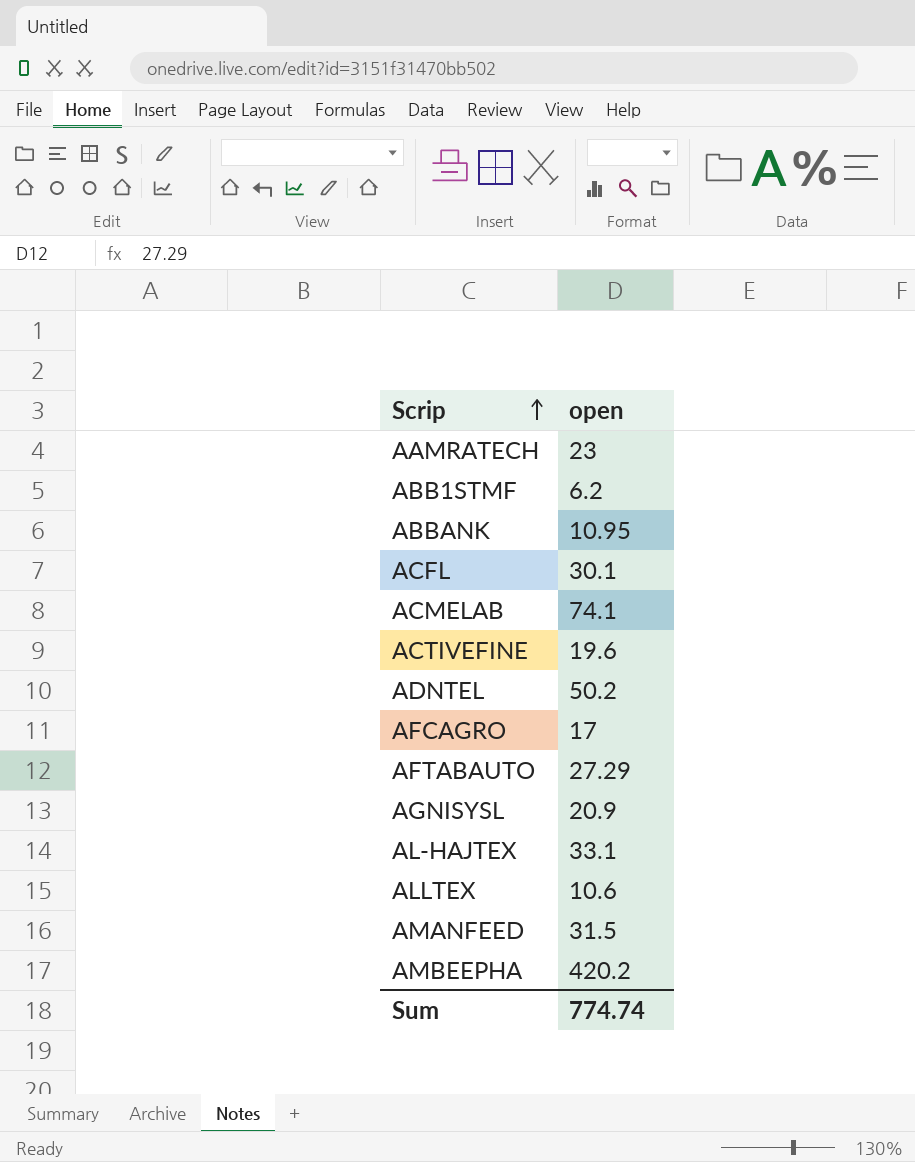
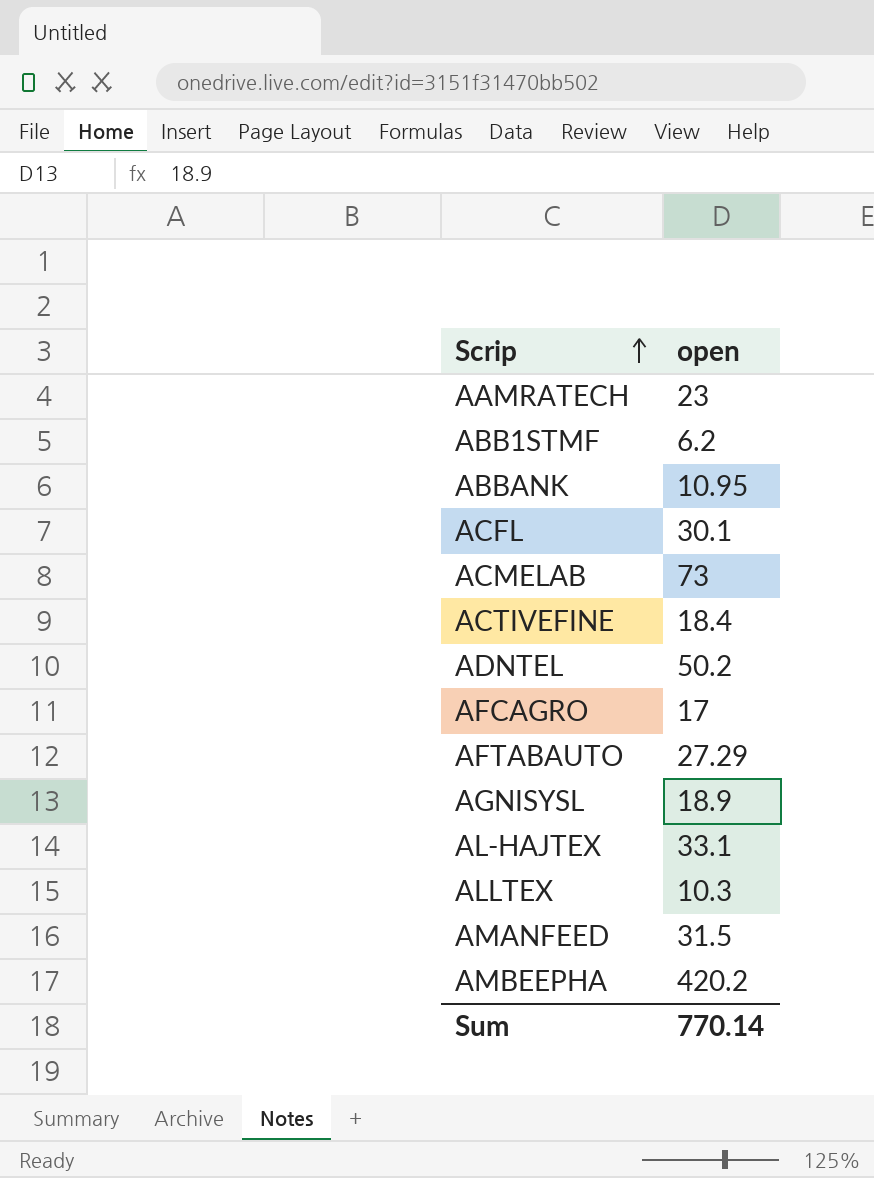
ACMELAB | open: 74.1 -> 73
ACTIVEFINE | open: 19.6 -> 18.4
AGNISYSL | open: 20.9 -> 18.9
ALLTEX | open: 10.6 -> 10.3
Sum | open: 774.74 -> 770.14

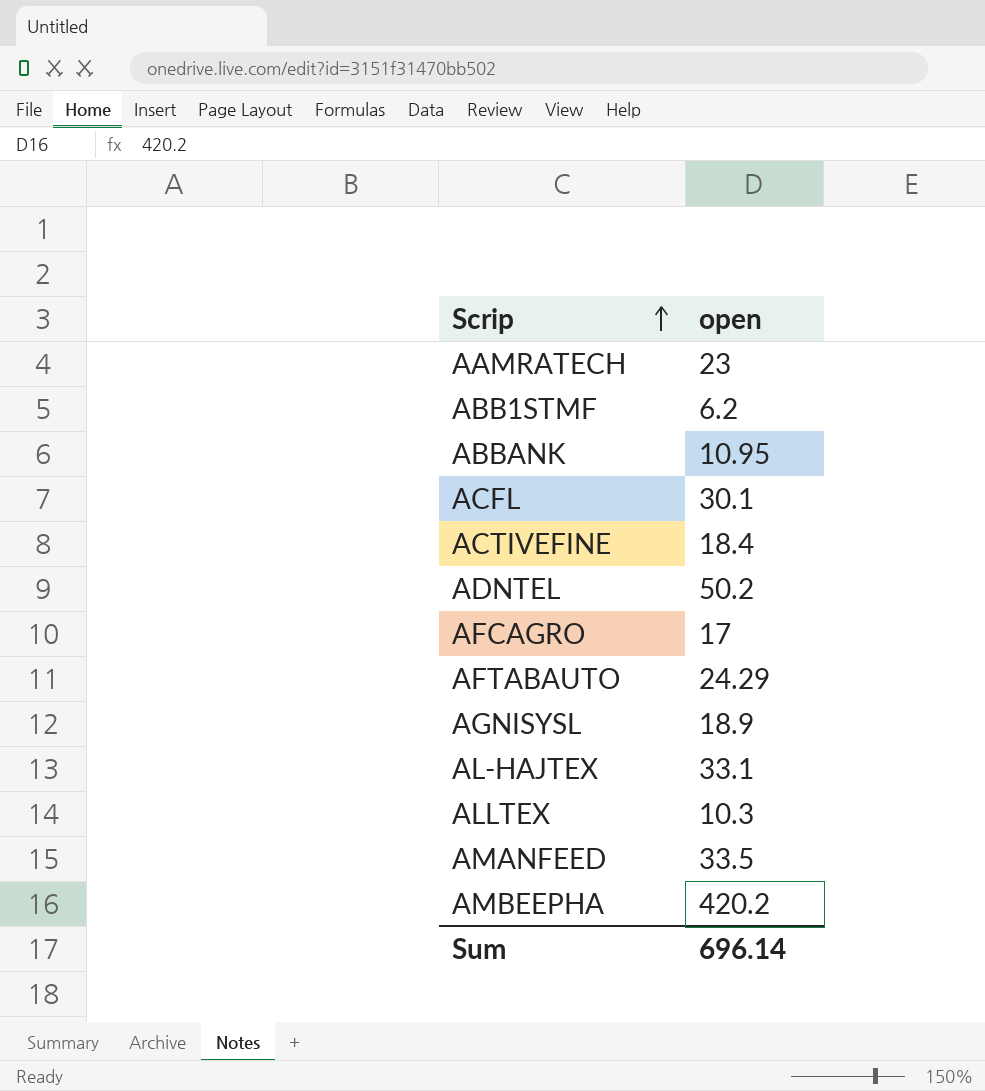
row ACMELAB: 73 -> none
AFTABAUTO | open: 27.29 -> 24.29
AMANFEED | open: 31.5 -> 33.5
Sum | open: 770.14 -> 696.14

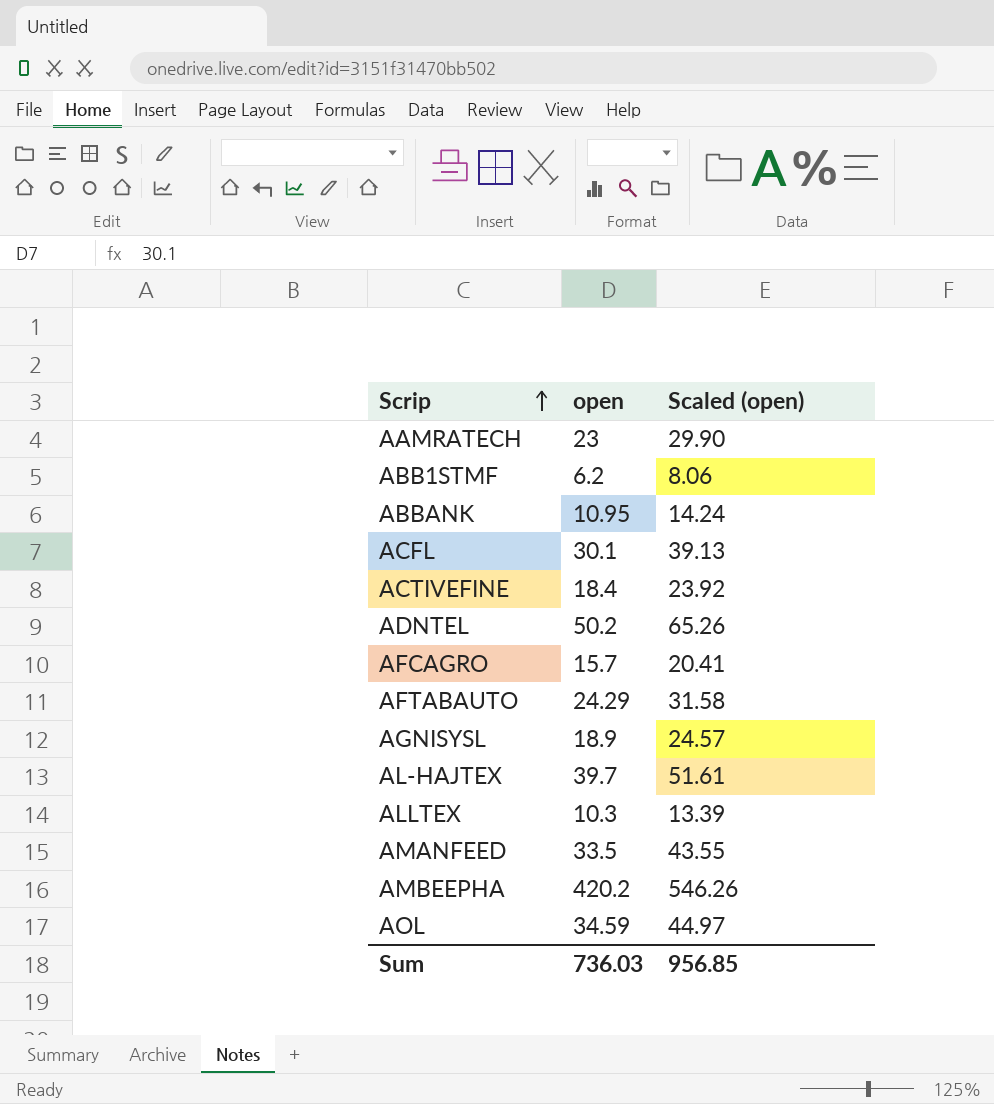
column Scaled (open) | formula: none -> [open] * 1.3
AFCAGRO | open: 17 -> 15.7
AL-HAJTEX | open: 33.1 -> 39.7
row AOL: none -> 34.59 | 44.97
Sum | open: 696.14 -> 736.03

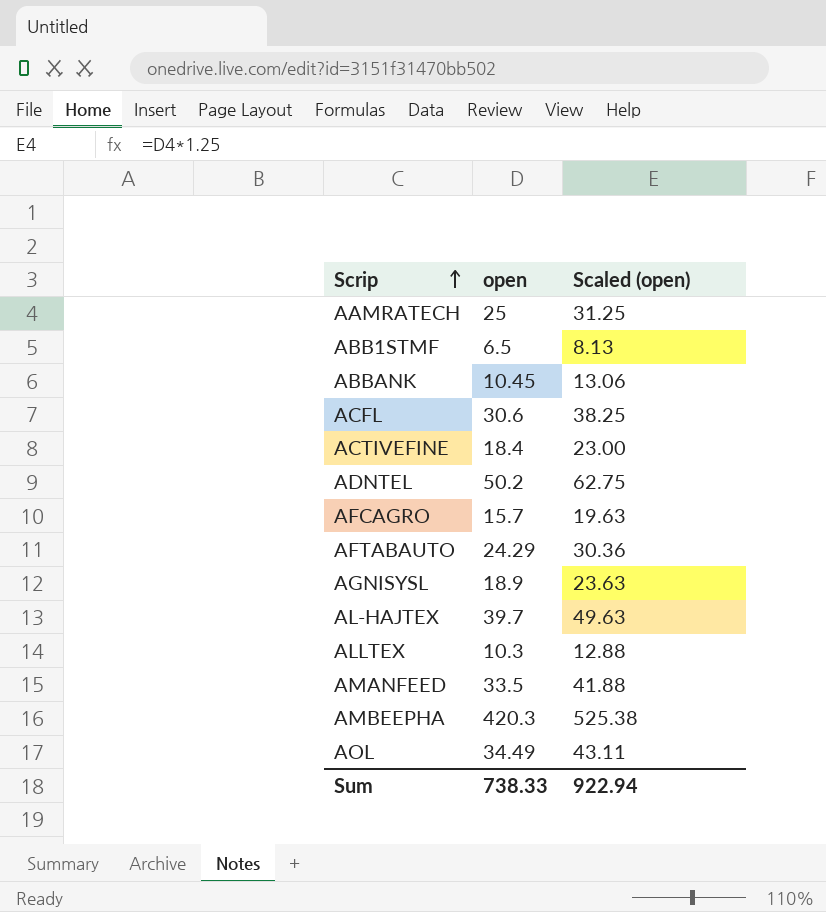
column Scaled (open) | formula: [open] * 1.3 -> [open] * 1.25
AAMRATECH | open: 23 -> 25
ABB1STMF | open: 6.2 -> 6.5
ABBANK | open: 10.95 -> 10.45
ACFL | open: 30.1 -> 30.6
AMBEEPHA | open: 420.2 -> 420.3
AOL | open: 34.59 -> 34.49
Sum | open: 736.03 -> 738.33
Sum | Scaled (open): 956.85 -> 922.94

